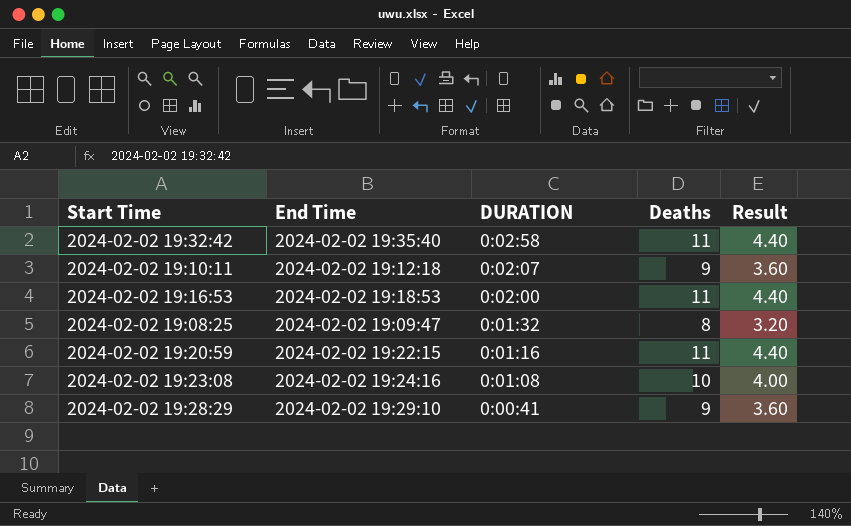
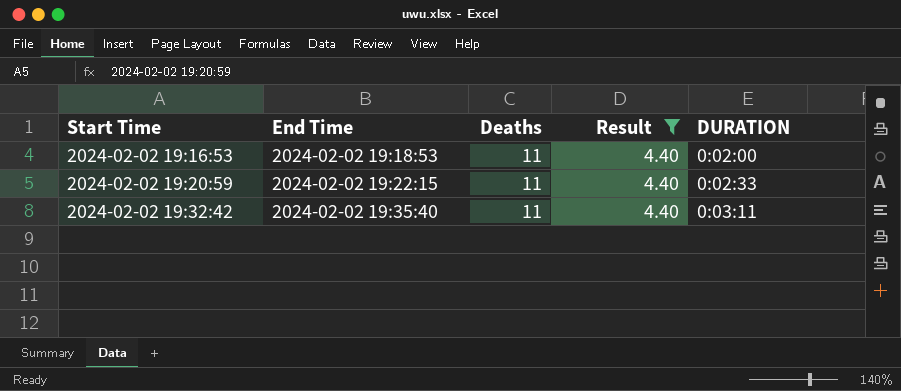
filter: none -> Result = 4.40
row order: DURATION descending -> Start Time ascending
column DURATION | position: 3 -> 5
2024-02-02 19:20:59 | DURATION: 0:01:16 -> 0:02:33
2024-02-02 19:32:42 | DURATION: 0:02:58 -> 0:03:11

